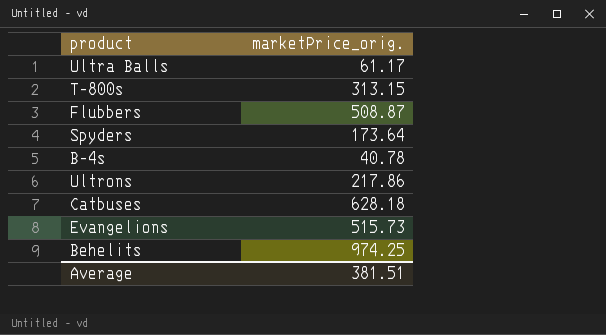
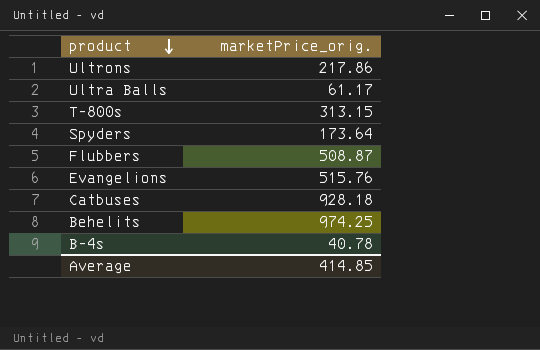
row order: none -> product descending
Evangelions | marketPrice_orig.: 515.73 -> 515.76
Catbuses | marketPrice_orig.: 628.18 -> 928.18
Average | marketPrice_orig.: 381.51 -> 414.85

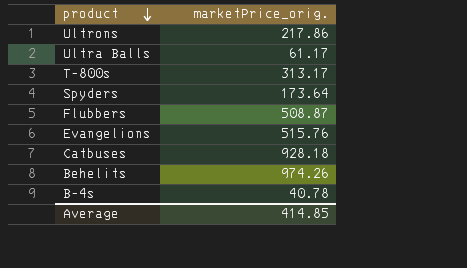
T-800s | marketPrice_orig.: 313.15 -> 313.17
Behelits | marketPrice_orig.: 974.25 -> 974.26

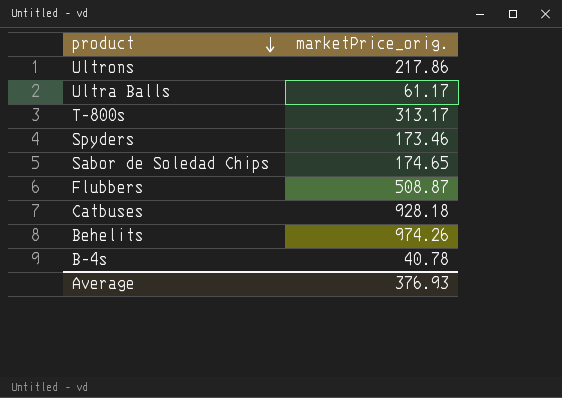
row Evangelions: 515.76 -> none
Spyders | marketPrice_orig.: 173.64 -> 173.46
row Sabor de Soledad Chips: none -> 174.65
Average | marketPrice_orig.: 414.85 -> 376.93

